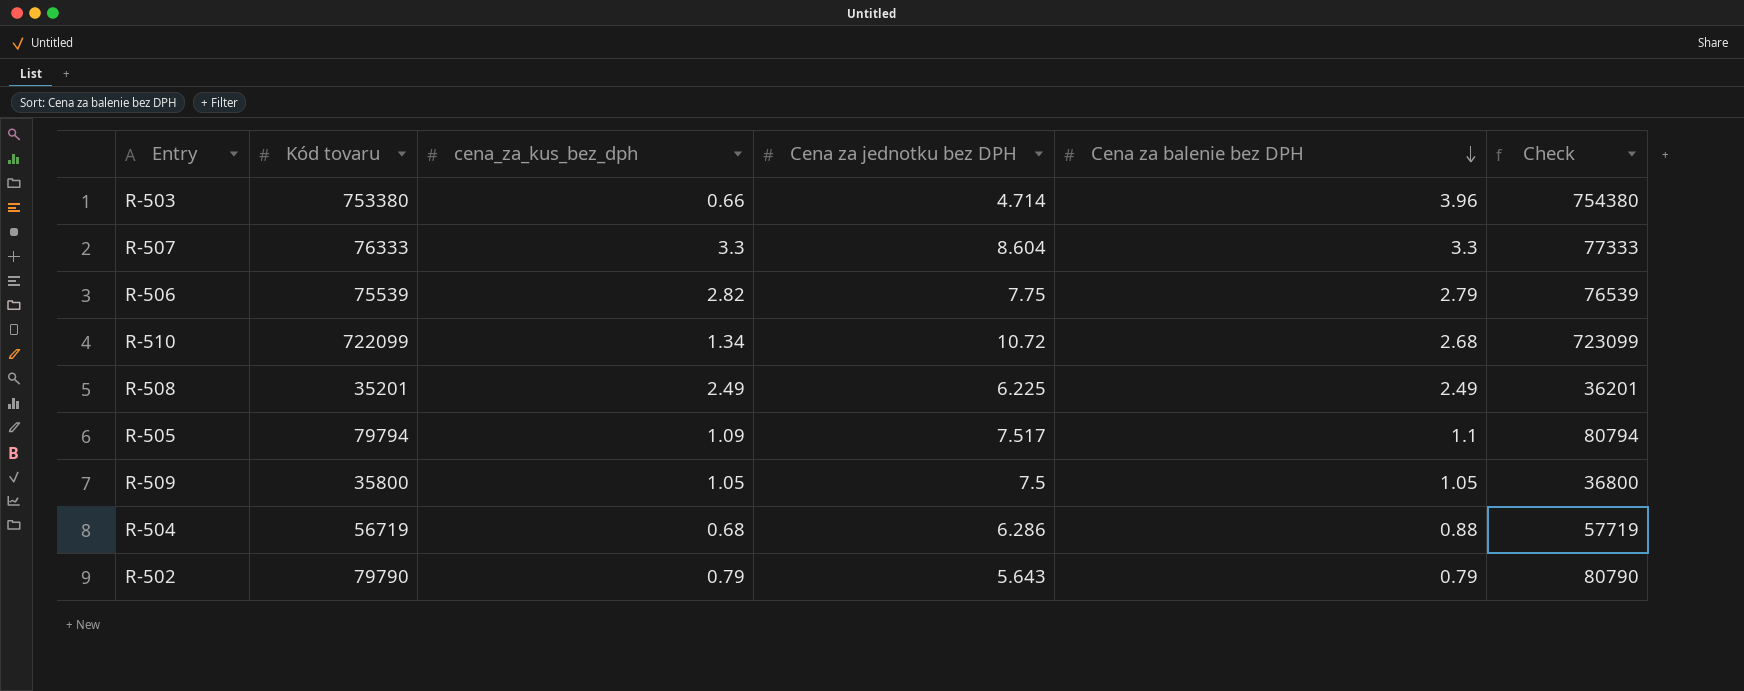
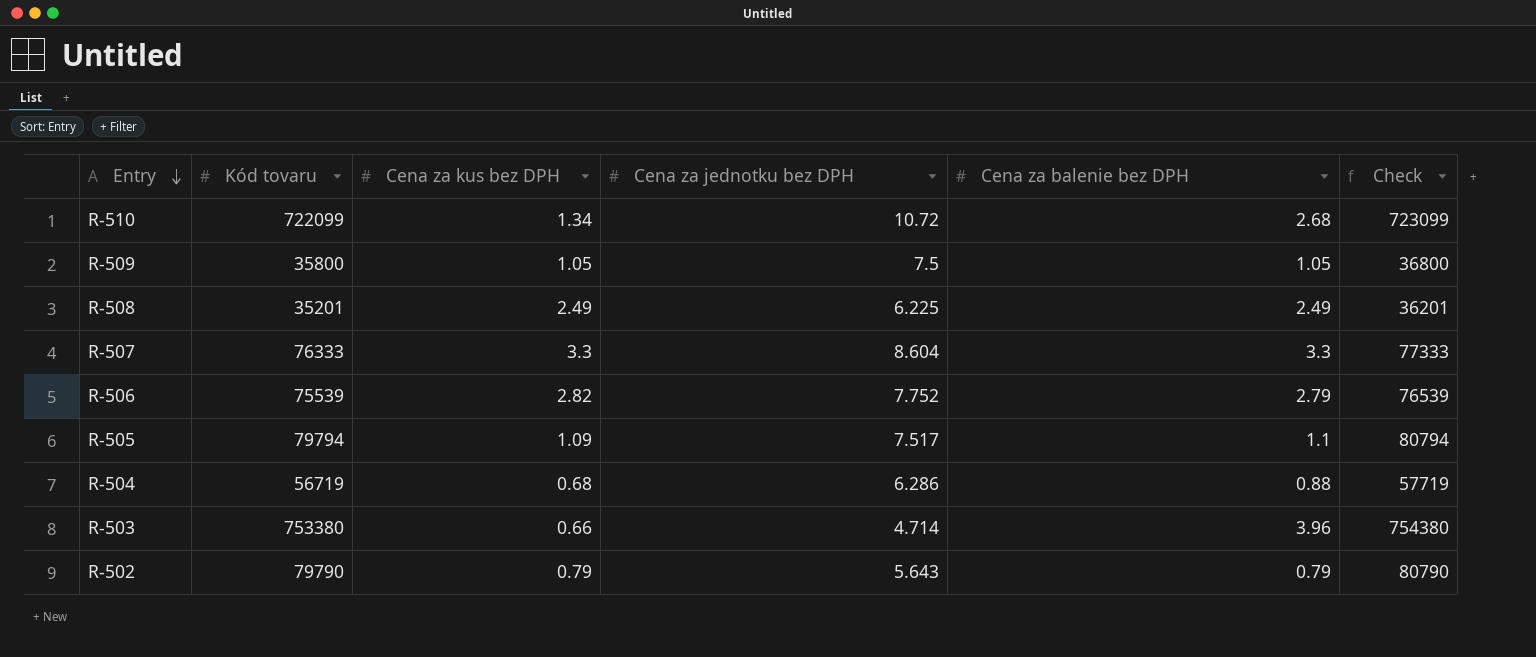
row order: Cena za balenie bez DPH descending -> Entry descending
column name: cena_za_kus_bez_dph -> Cena za kus bez DPH
R-506 | Cena za jednotku bez DPH: 7.75 -> 7.752

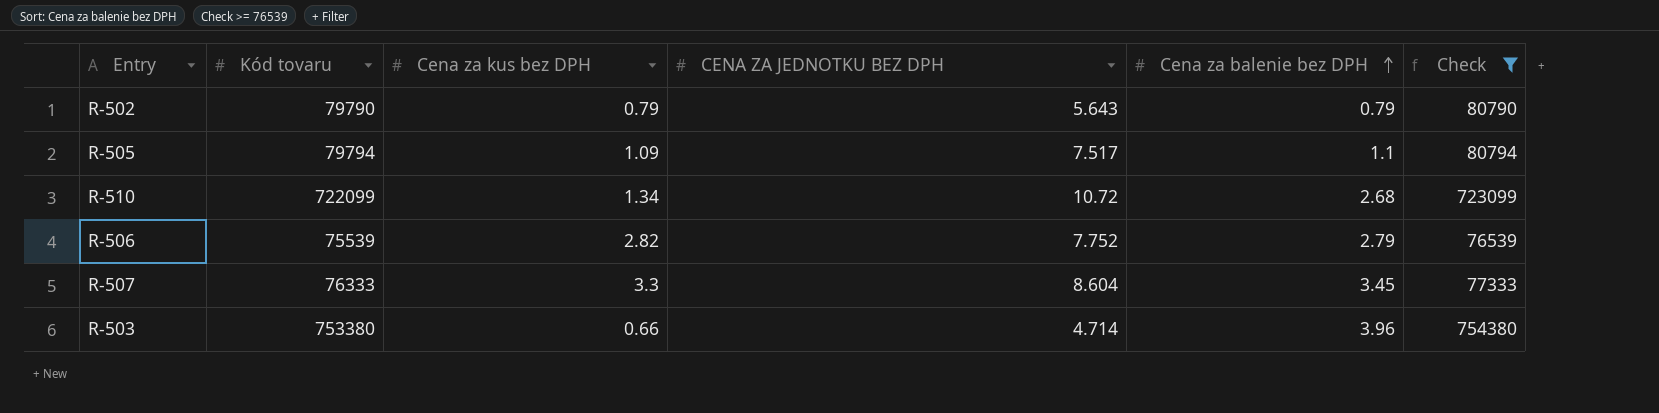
filter: none -> Check >= 76539
row order: Entry descending -> Cena za balenie bez DPH ascending
column name: Cena za jednotku bez DPH -> CENA ZA JEDNOTKU BEZ DPH
R-507 | Cena za balenie bez DPH: 3.3 -> 3.45

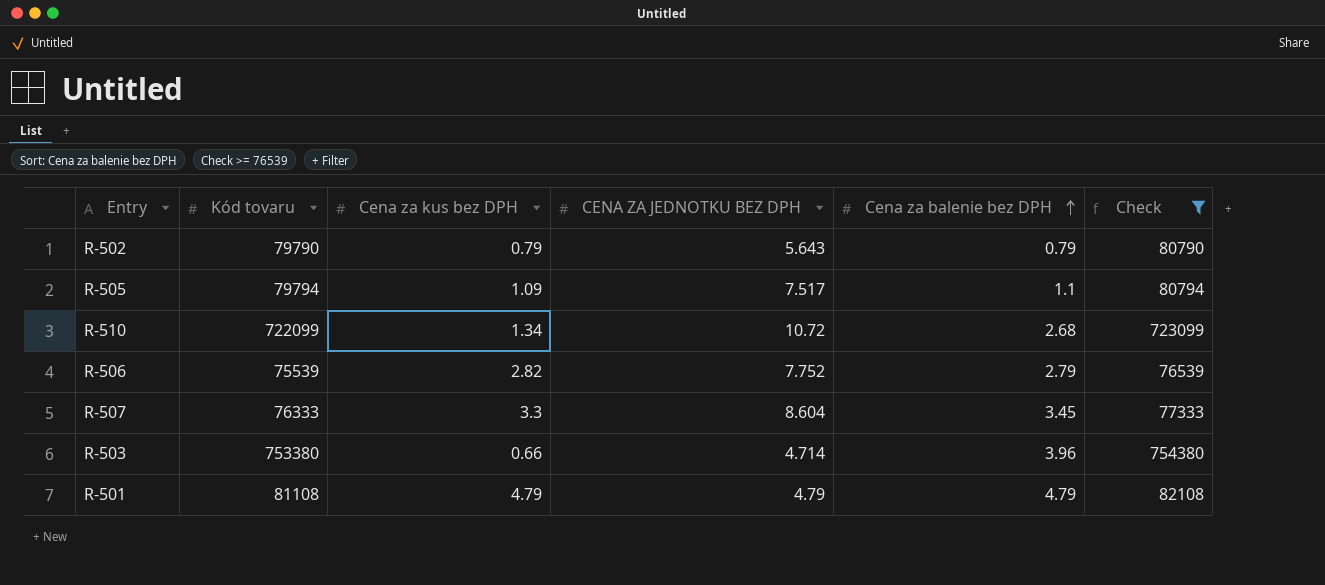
row R-501: none -> 81108 | 4.79 | 4.79 | 4.79 | 82108

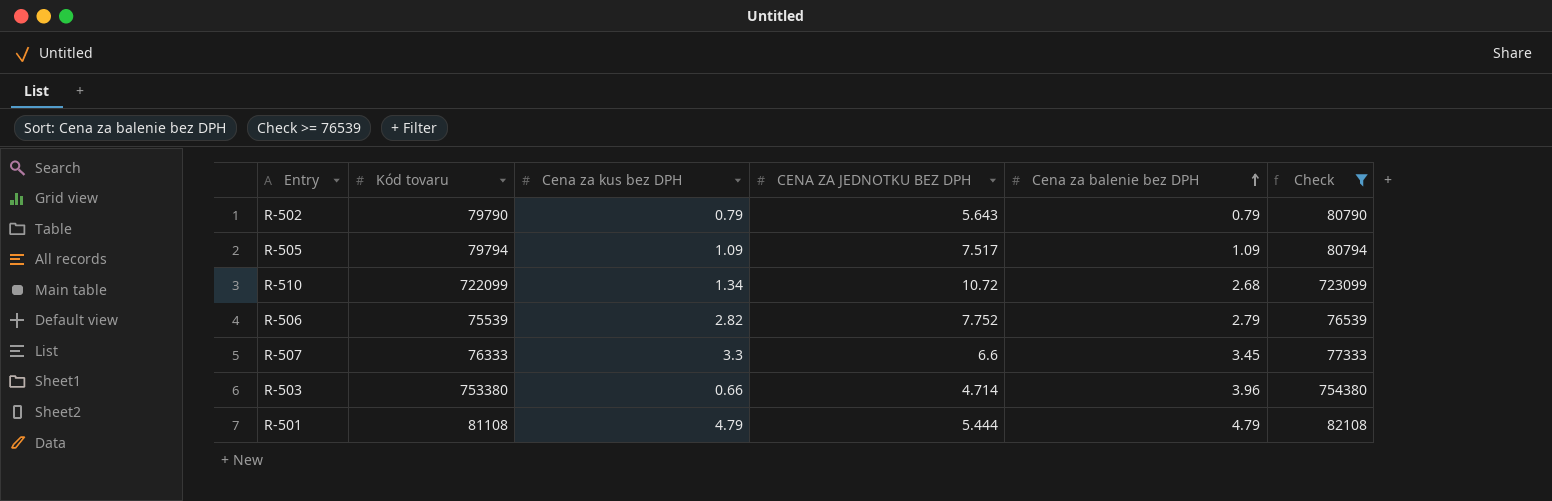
R-505 | Cena za balenie bez DPH: 1.1 -> 1.09
R-507 | CENA ZA JEDNOTKU BEZ DPH: 8.604 -> 6.6
R-501 | CENA ZA JEDNOTKU BEZ DPH: 4.79 -> 5.444

